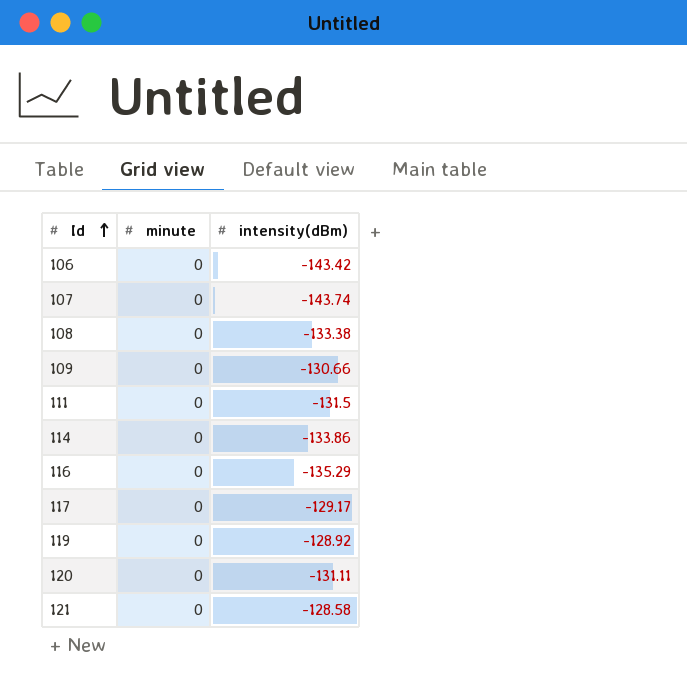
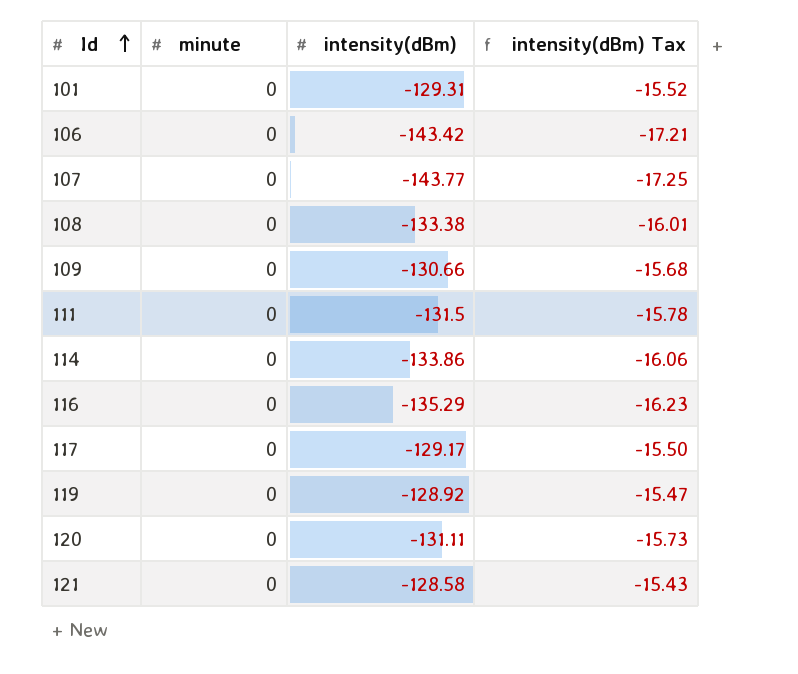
column intensity(dBm) Tax | formula: none -> [intensity(dBm)] * 0.12
row 101: none -> 0 | -129.31 | -15.52
107 | intensity(dBm): -143.74 -> -143.77

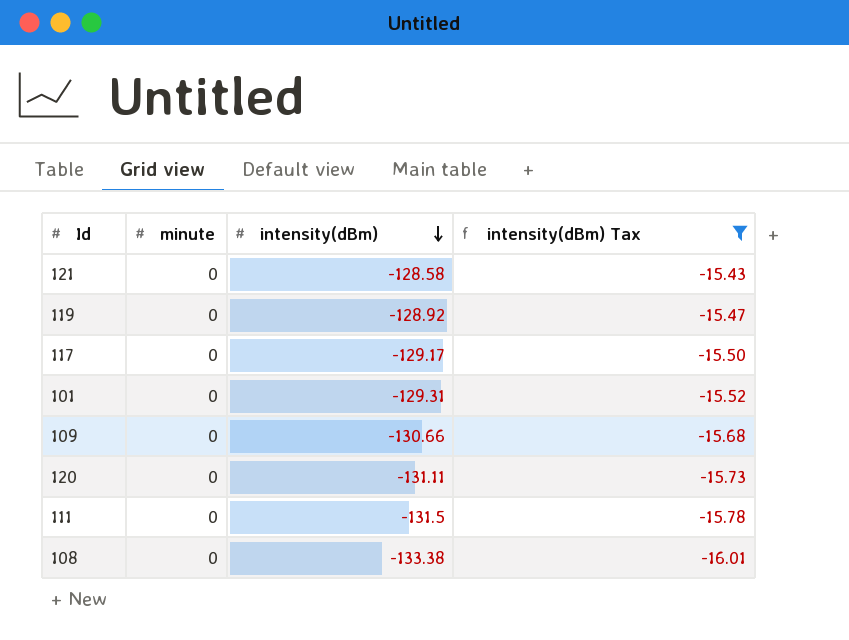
filter: none -> intensity(dBm) Tax >= -16.01
row order: Id ascending -> intensity(dBm) descending

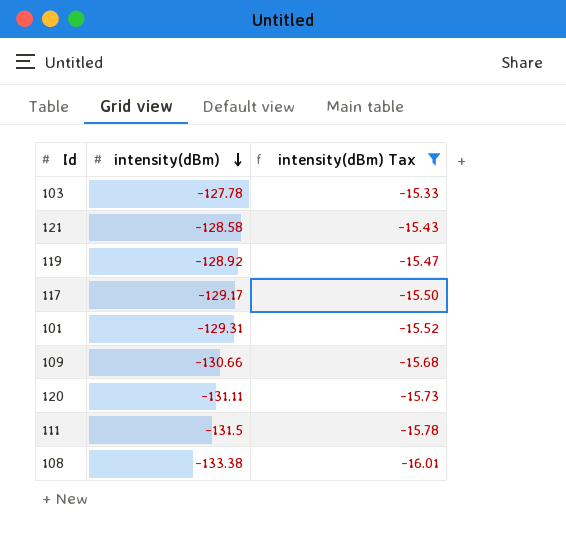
column minute | position: 2 -> none
row 103: none -> -127.78 | -15.33

